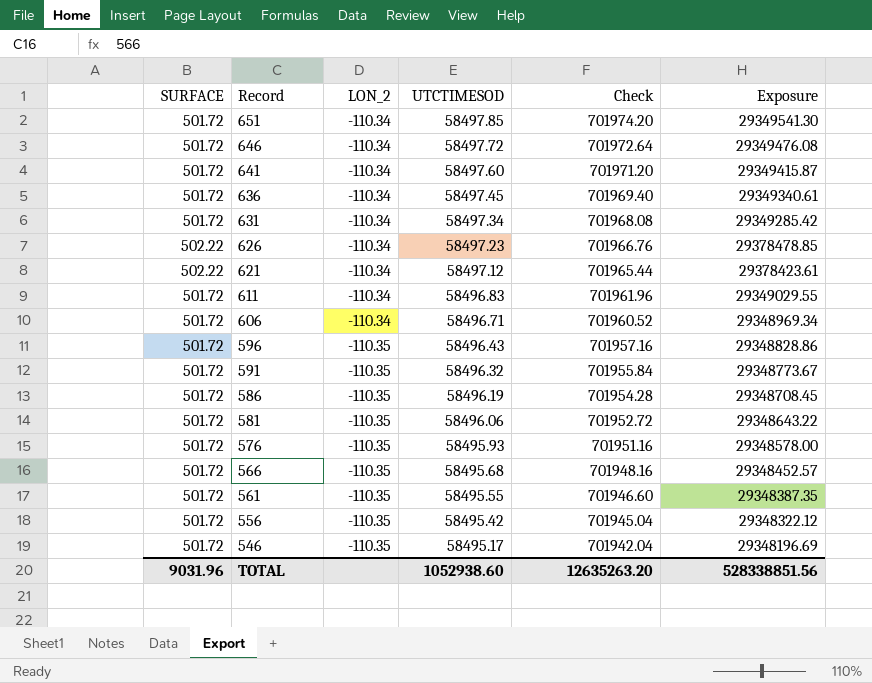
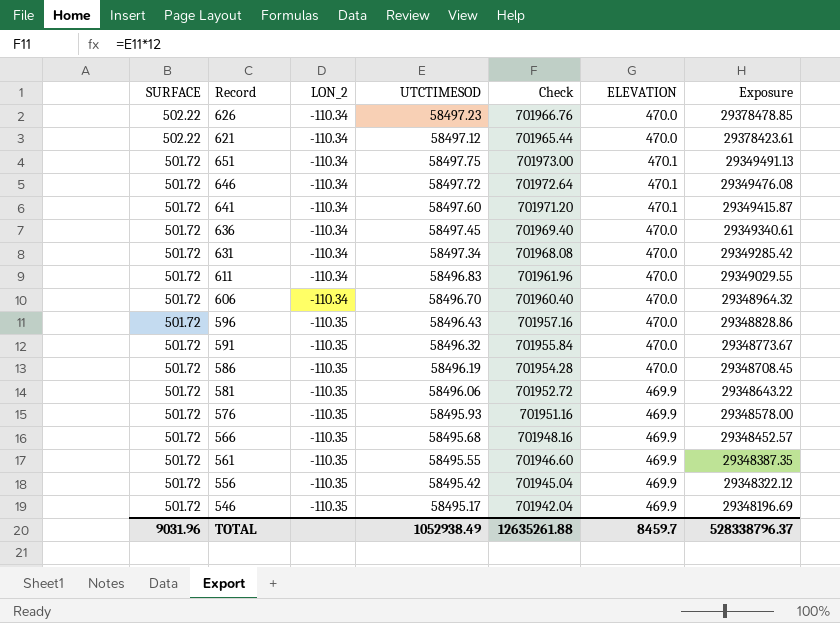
row order: Record descending -> SURFACE descending
column ELEVATION | position: none -> 6
651 | UTCTIMESOD: 58497.85 -> 58497.75
651 | Check: 701974.20 -> 701973.00
651 | Exposure: 29349541.30 -> 29349491.13
606 | UTCTIMESOD: 58496.71 -> 58496.70
606 | Check: 701960.52 -> 701960.40
606 | Exposure: 29348969.34 -> 29348964.32
TOTAL | UTCTIMESOD: 1052938.60 -> 1052938.49
TOTAL | Check: 12635263.20 -> 12635261.88
TOTAL | Exposure: 528338851.56 -> 528338796.37

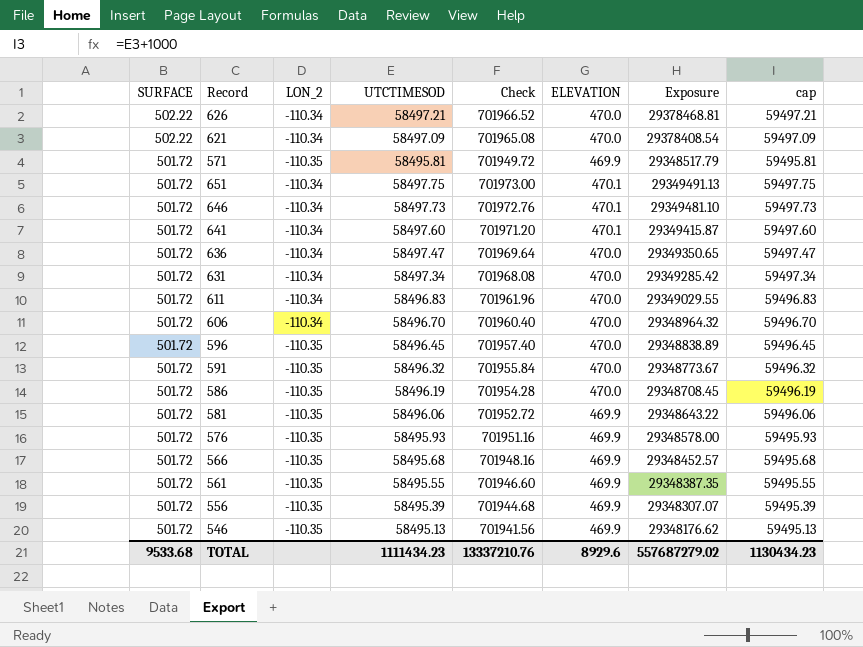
column cap | formula: none -> [UTCTIMESOD] + 1000
626 | UTCTIMESOD: 58497.23 -> 58497.21
626 | Check: 701966.76 -> 701966.52
626 | Exposure: 29378478.85 -> 29378468.81
621 | UTCTIMESOD: 58497.12 -> 58497.09
621 | Check: 701965.44 -> 701965.08
621 | Exposure: 29378423.61 -> 29378408.54
row 571: none -> 501.72 | -110.35 | 58495.81 | 701949.72 | 469.9 | 29348517.79 | 59495.81
646 | UTCTIMESOD: 58497.72 -> 58497.73
646 | Check: 701972.64 -> 701972.76
646 | Exposure: 29349476.08 -> 29349481.10
636 | UTCTIMESOD: 58497.45 -> 58497.47
636 | Check: 701969.40 -> 701969.64
636 | Exposure: 29349340.61 -> 29349350.65
596 | UTCTIMESOD: 58496.43 -> 58496.45
596 | Check: 701957.16 -> 701957.40
596 | Exposure: 29348828.86 -> 29348838.89
556 | UTCTIMESOD: 58495.42 -> 58495.39
556 | Check: 701945.04 -> 701944.68
556 | Exposure: 29348322.12 -> 29348307.07
546 | UTCTIMESOD: 58495.17 -> 58495.13
546 | Check: 701942.04 -> 701941.56
546 | Exposure: 29348196.69 -> 29348176.62
TOTAL | SURFACE: 9031.96 -> 9533.68
TOTAL | UTCTIMESOD: 1052938.49 -> 1111434.23
TOTAL | Check: 12635261.88 -> 13337210.76
TOTAL | ELEVATION: 8459.7 -> 8929.6
TOTAL | Exposure: 528338796.37 -> 557687279.02

